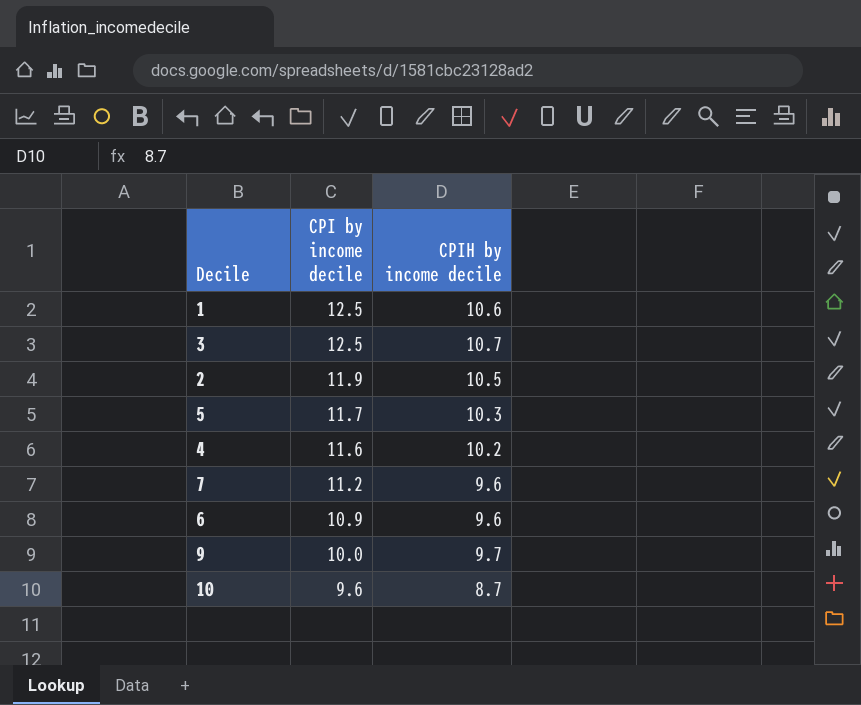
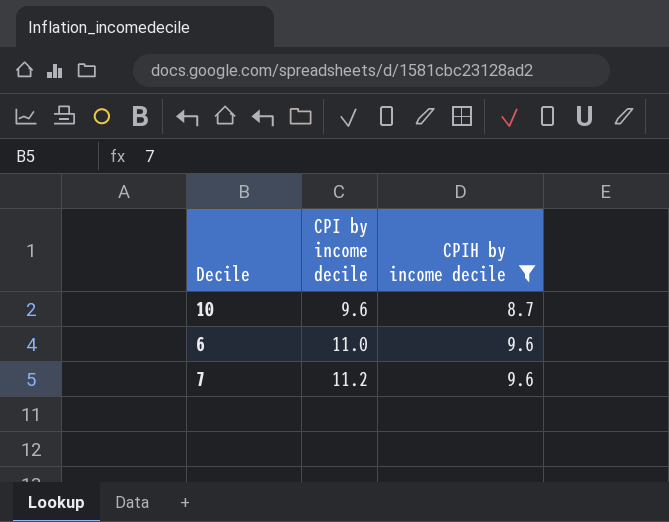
filter: none -> CPIH by income decile <= 9.6
row order: CPI by income decile descending -> CPI by income decile ascending
6 | CPI by income decile: 10.9 -> 11.0

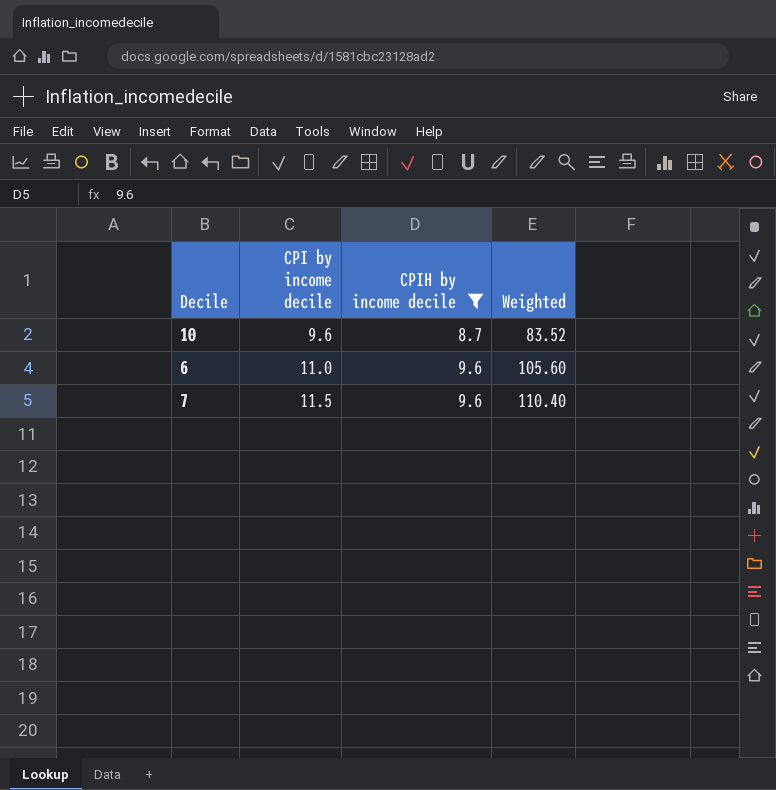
column Weighted | formula: none -> [CPI by income decile] * [CPIH by income decile]
7 | CPI by income decile: 11.2 -> 11.5

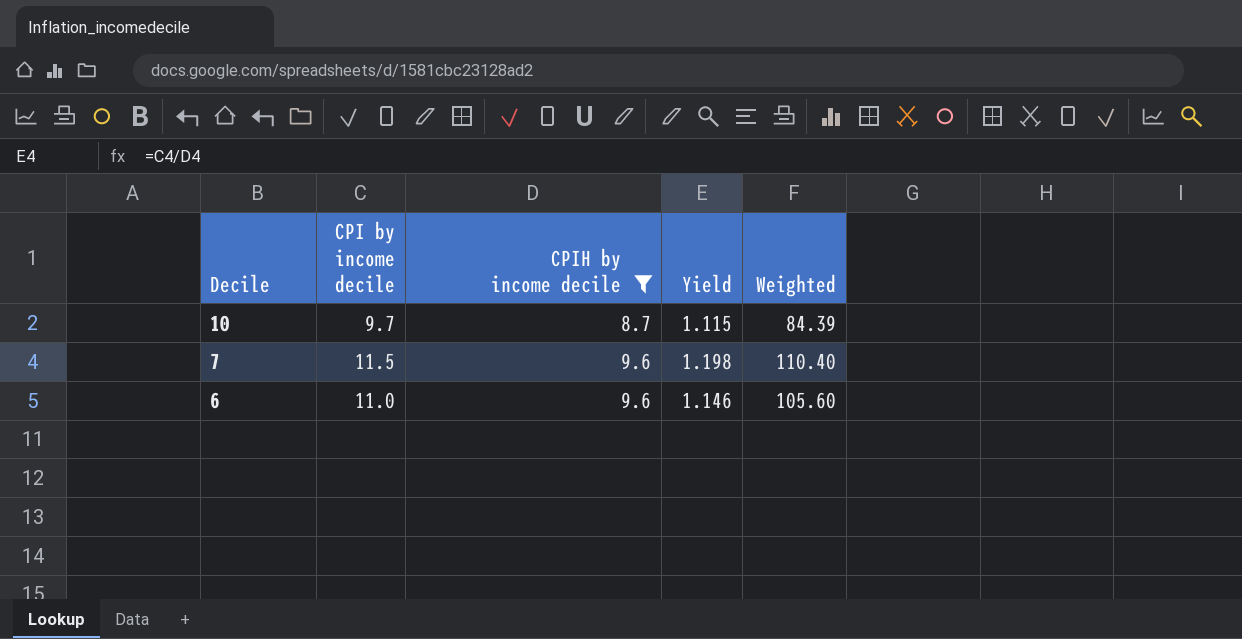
row order: CPI by income decile ascending -> Decile descending
column Yield | formula: none -> [CPI by income decile] / [CPIH by income decile]
10 | CPI by income decile: 9.6 -> 9.7
10 | Weighted: 83.52 -> 84.39

